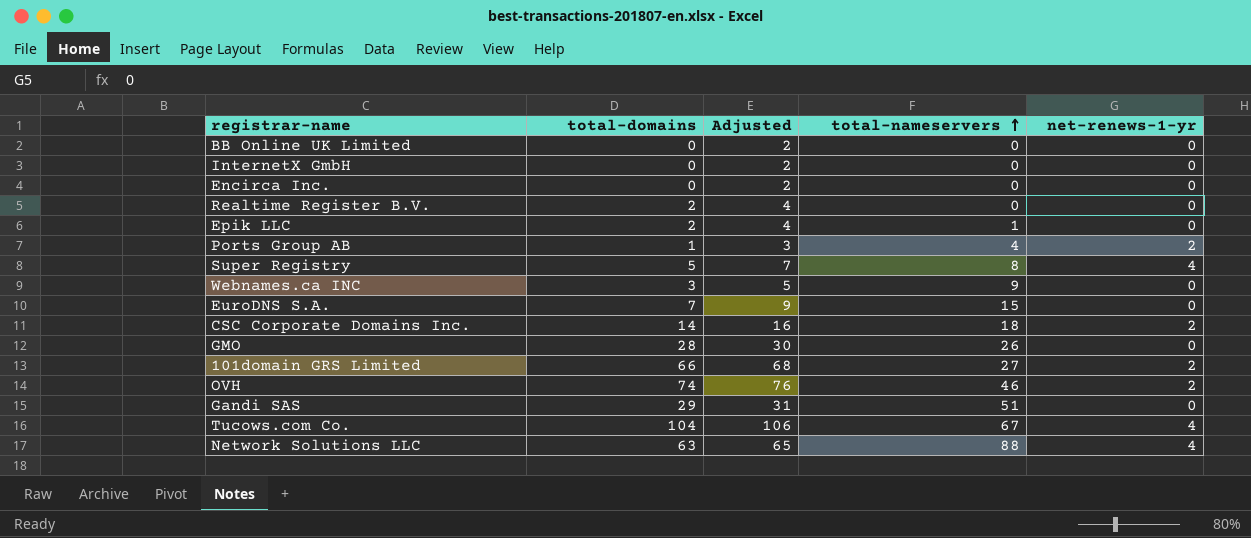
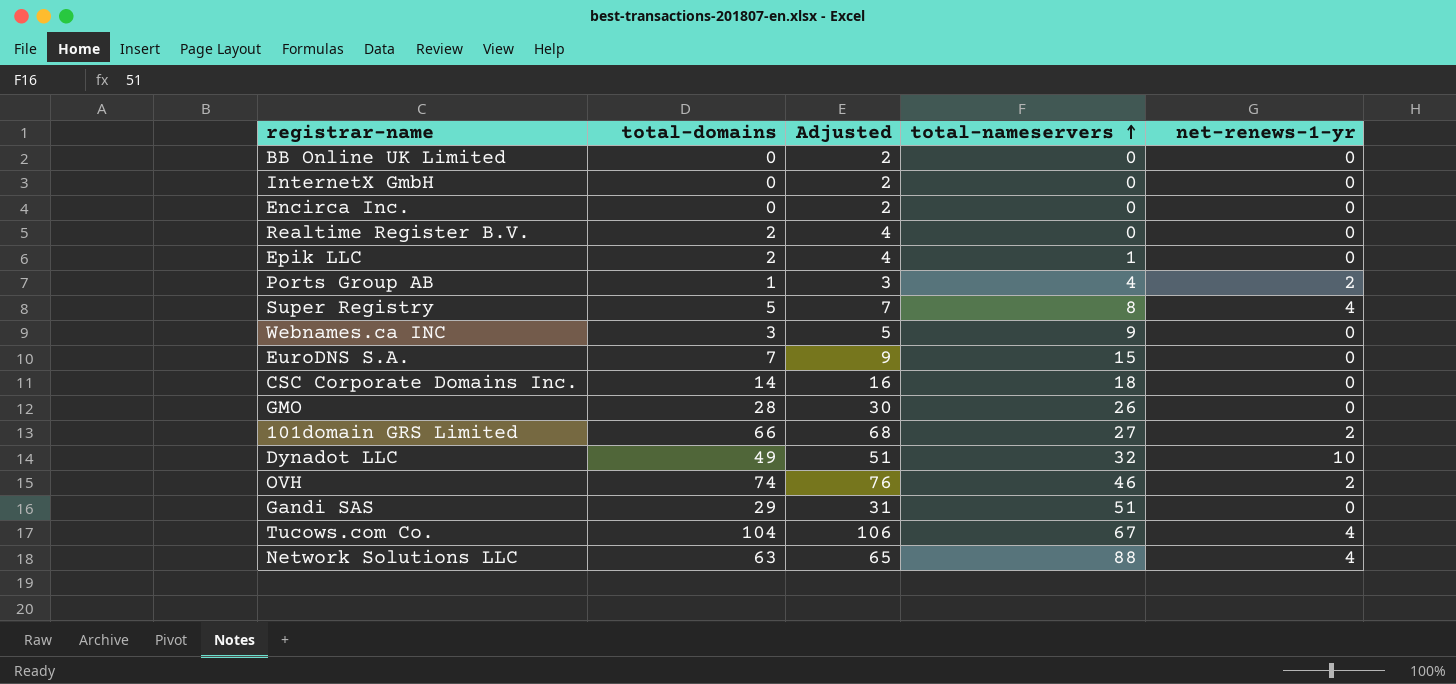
CSC Corporate Domains Inc. | net-renews-1-yr: 2 -> 0
row Dynadot LLC: none -> 49 | 51 | 32 | 10

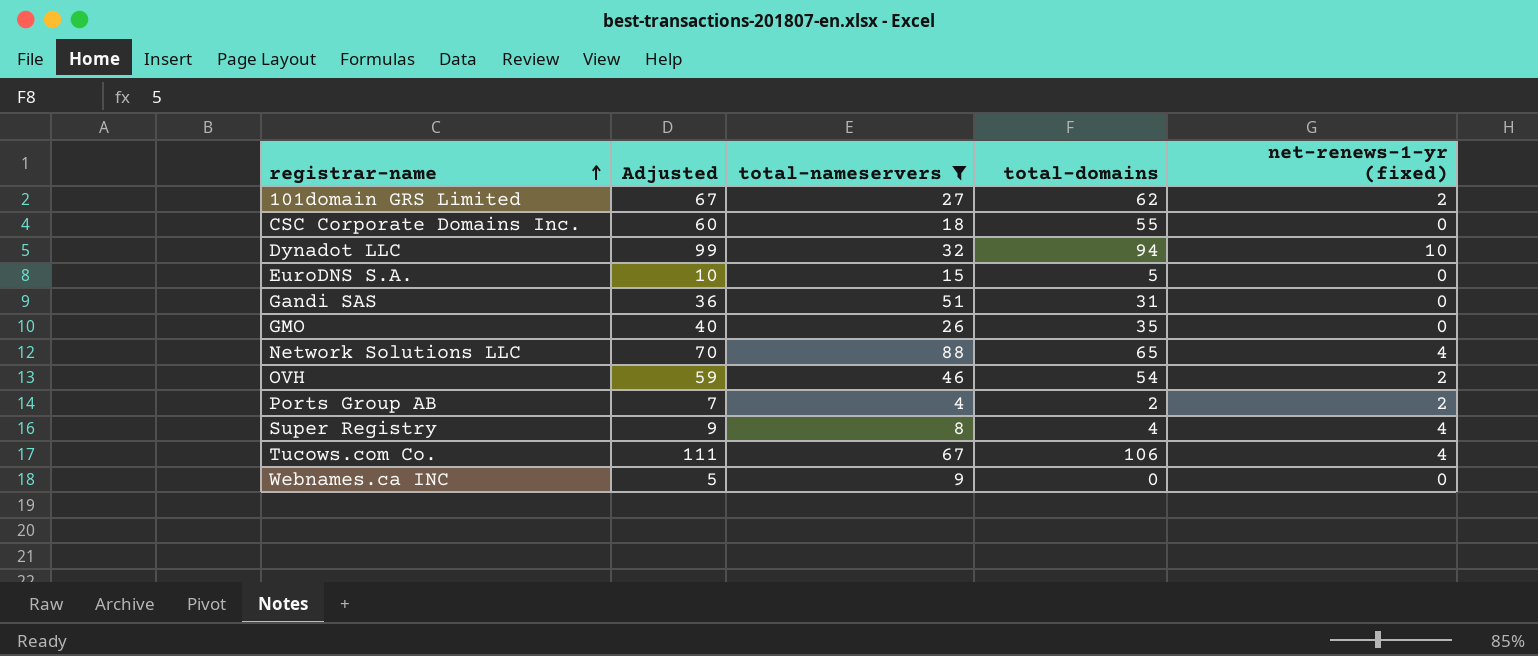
filter: none -> total-nameservers >= 4
row order: total-nameservers ascending -> registrar-name ascending
column Adjusted | formula: [total-domains] + 2 -> [total-domains] + 5
column total-domains | position: 2 -> 4
column name: net-renews-1-yr -> net-renews-1-yr (fixed)
101domain GRS Limited | total-domains: 66 -> 62
CSC Corporate Domains Inc. | total-domains: 14 -> 55
Dynadot LLC | total-domains: 49 -> 94
EuroDNS S.A. | total-domains: 7 -> 5
Gandi SAS | total-domains: 29 -> 31
GMO | total-domains: 28 -> 35
Network Solutions LLC | total-domains: 63 -> 65
OVH | total-domains: 74 -> 54
Ports Group AB | total-domains: 1 -> 2
Super Registry | total-domains: 5 -> 4
Tucows.com Co. | total-domains: 104 -> 106
Webnames.ca INC | total-domains: 3 -> 0

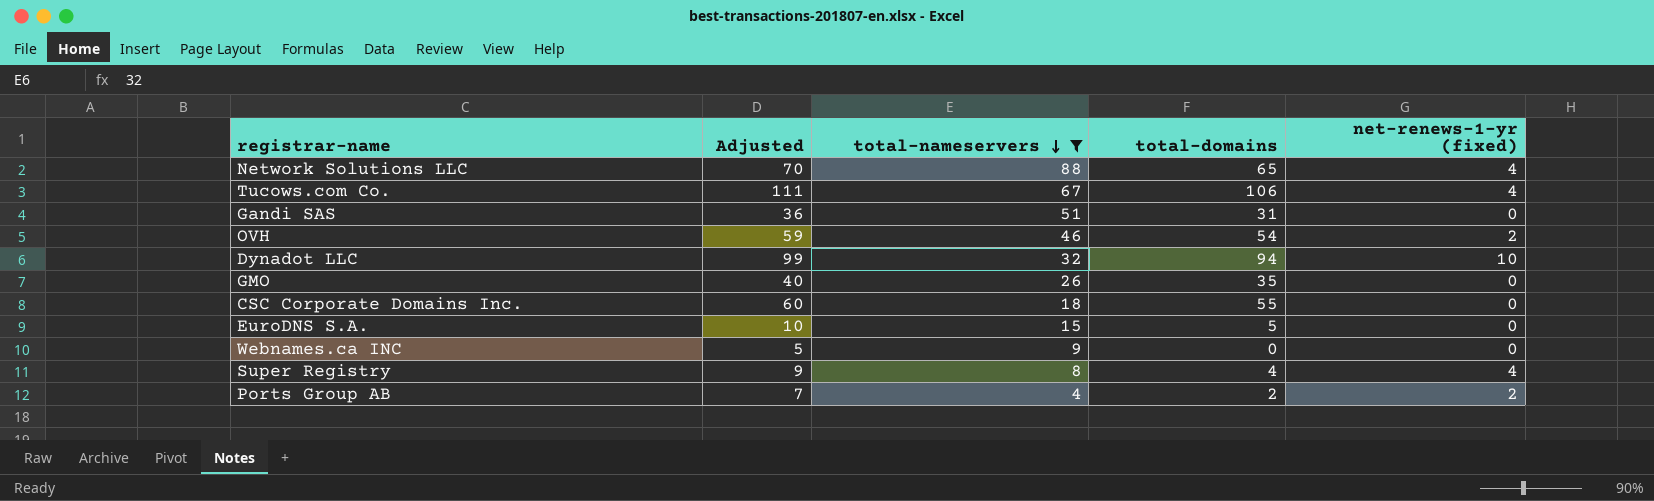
row order: registrar-name ascending -> total-nameservers descending
row 101domain GRS Limited: 67 | 27 | 62 | 2 -> none

